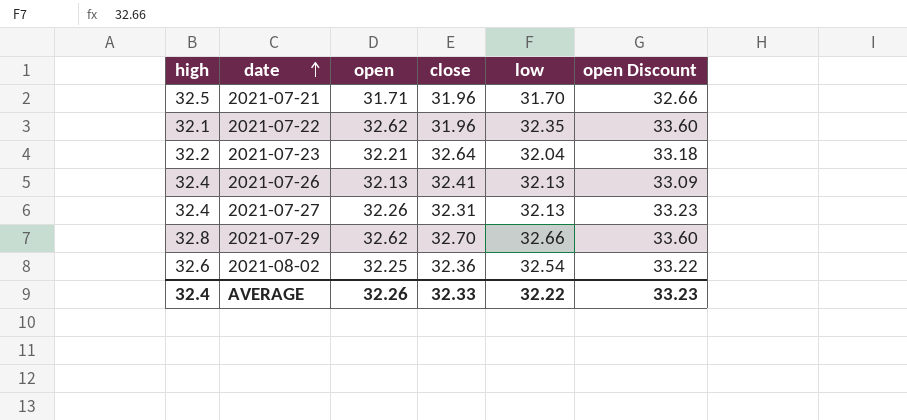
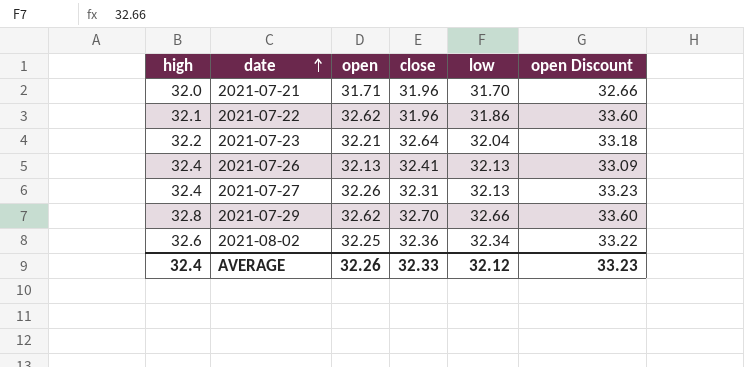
2021-07-21 | high: 32.5 -> 32.0
2021-07-22 | low: 32.35 -> 31.86
2021-08-02 | low: 32.54 -> 32.34
AVERAGE | low: 32.22 -> 32.12

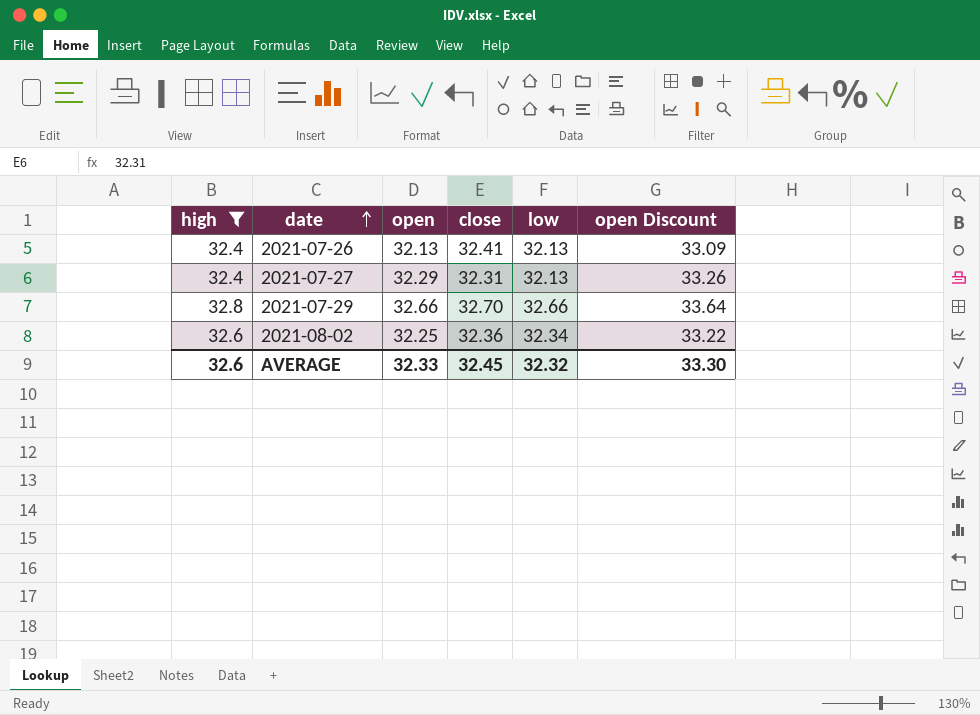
filter: none -> high >= 32.4
2021-07-27 | open: 32.26 -> 32.29
2021-07-27 | open Discount: 33.23 -> 33.26
2021-07-29 | open: 32.62 -> 32.66
2021-07-29 | open Discount: 33.60 -> 33.64
AVERAGE | high: 32.4 -> 32.6
AVERAGE | open: 32.26 -> 32.33
AVERAGE | close: 32.33 -> 32.45
AVERAGE | low: 32.12 -> 32.32
AVERAGE | open Discount: 33.23 -> 33.30

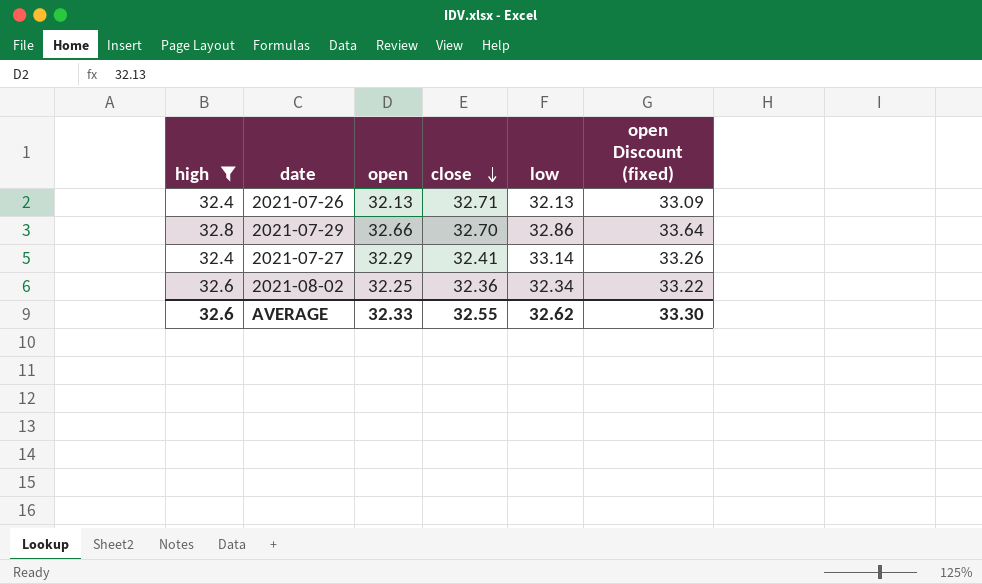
row order: date ascending -> close descending
column name: open Discount -> open Discount (fixed)
2021-07-26 | close: 32.41 -> 32.71
2021-07-29 | low: 32.66 -> 32.86
2021-07-27 | close: 32.31 -> 32.41
2021-07-27 | low: 32.13 -> 33.14
AVERAGE | close: 32.45 -> 32.55
AVERAGE | low: 32.32 -> 32.62

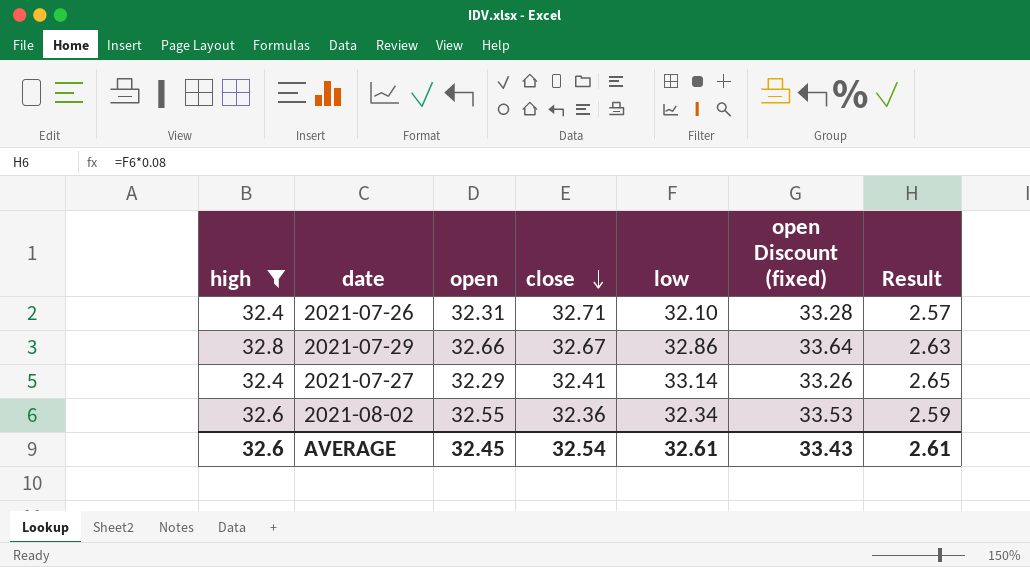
column Result | formula: none -> [low] * 0.08
2021-07-26 | open: 32.13 -> 32.31
2021-07-26 | low: 32.13 -> 32.10
2021-07-26 | open Discount (fixed): 33.09 -> 33.28
2021-07-29 | close: 32.70 -> 32.67
2021-08-02 | open: 32.25 -> 32.55
2021-08-02 | open Discount (fixed): 33.22 -> 33.53
AVERAGE | open: 32.33 -> 32.45
AVERAGE | close: 32.55 -> 32.54
AVERAGE | low: 32.62 -> 32.61
AVERAGE | open Discount (fixed): 33.30 -> 33.43

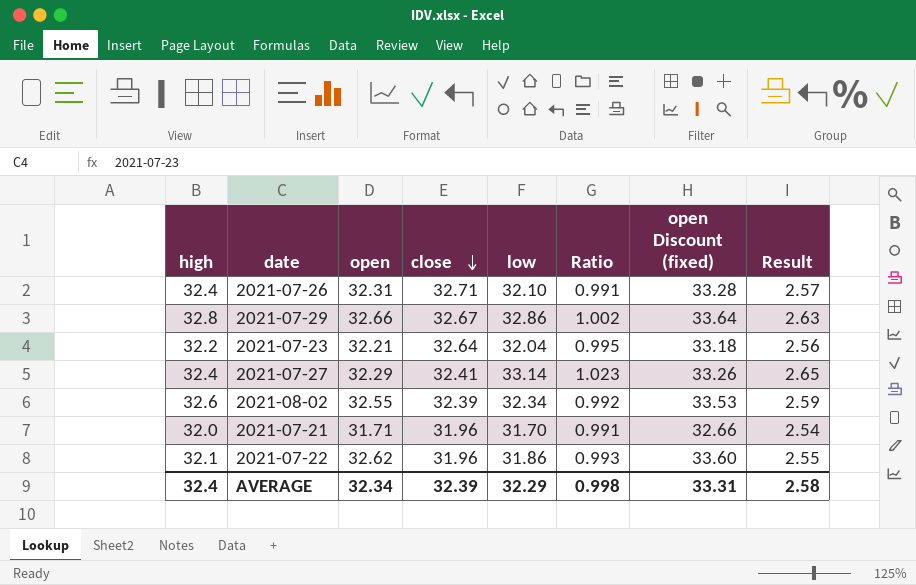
filter: high >= 32.4 -> none
column Ratio | formula: none -> [low] / [high]
2021-08-02 | close: 32.36 -> 32.39
AVERAGE | high: 32.6 -> 32.4
AVERAGE | open: 32.45 -> 32.34
AVERAGE | close: 32.54 -> 32.39
AVERAGE | low: 32.61 -> 32.29
AVERAGE | open Discount (fixed): 33.43 -> 33.31
AVERAGE | Result: 2.61 -> 2.58

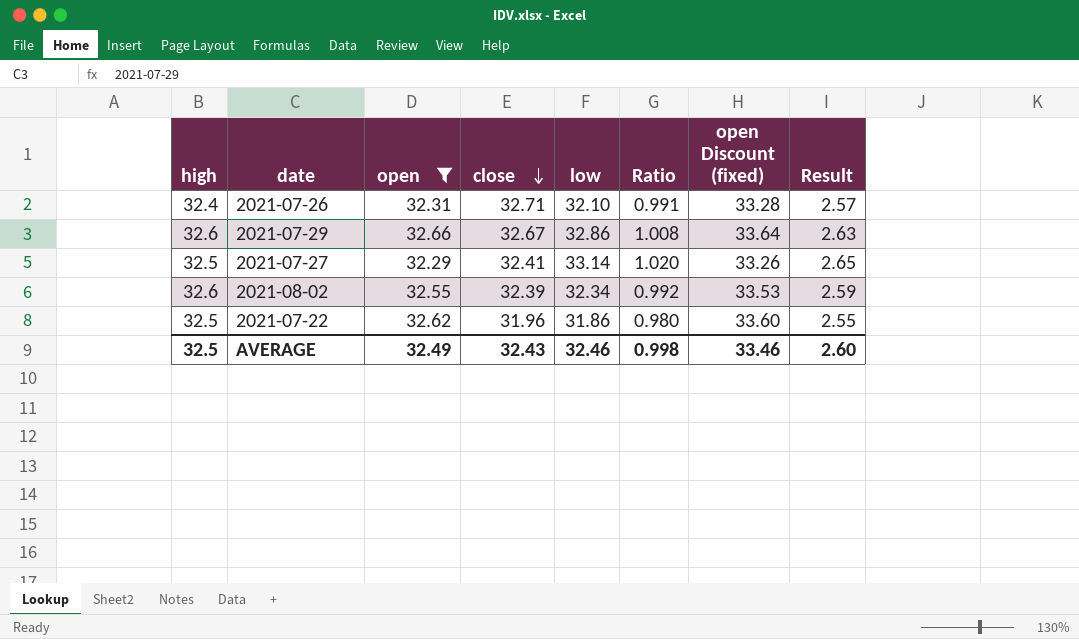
filter: none -> open >= 32.29
2021-07-29 | high: 32.8 -> 32.6
2021-07-29 | Ratio: 1.002 -> 1.008
2021-07-27 | high: 32.4 -> 32.5
2021-07-27 | Ratio: 1.023 -> 1.020
2021-07-22 | high: 32.1 -> 32.5
2021-07-22 | Ratio: 0.993 -> 0.980
AVERAGE | high: 32.4 -> 32.5
AVERAGE | open: 32.34 -> 32.49
AVERAGE | close: 32.39 -> 32.43
AVERAGE | low: 32.29 -> 32.46
AVERAGE | open Discount (fixed): 33.31 -> 33.46
AVERAGE | Result: 2.58 -> 2.60

